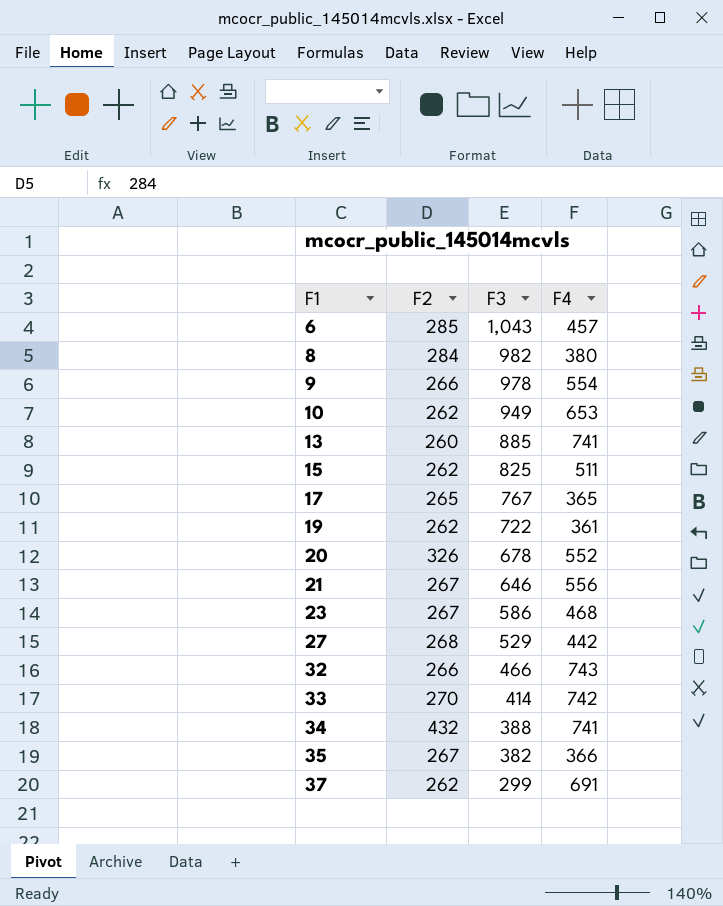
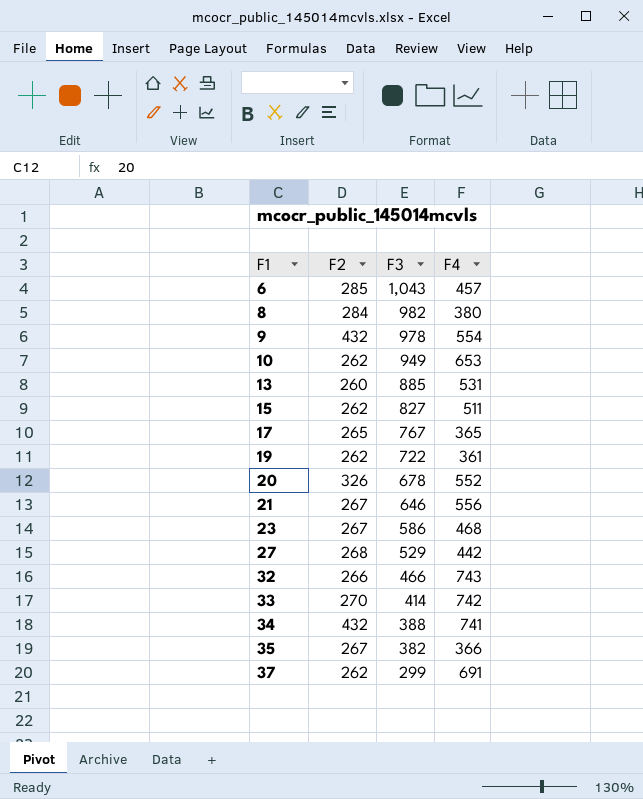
9 | F2: 266 -> 432
13 | F4: 741 -> 531
15 | F3: 825 -> 827

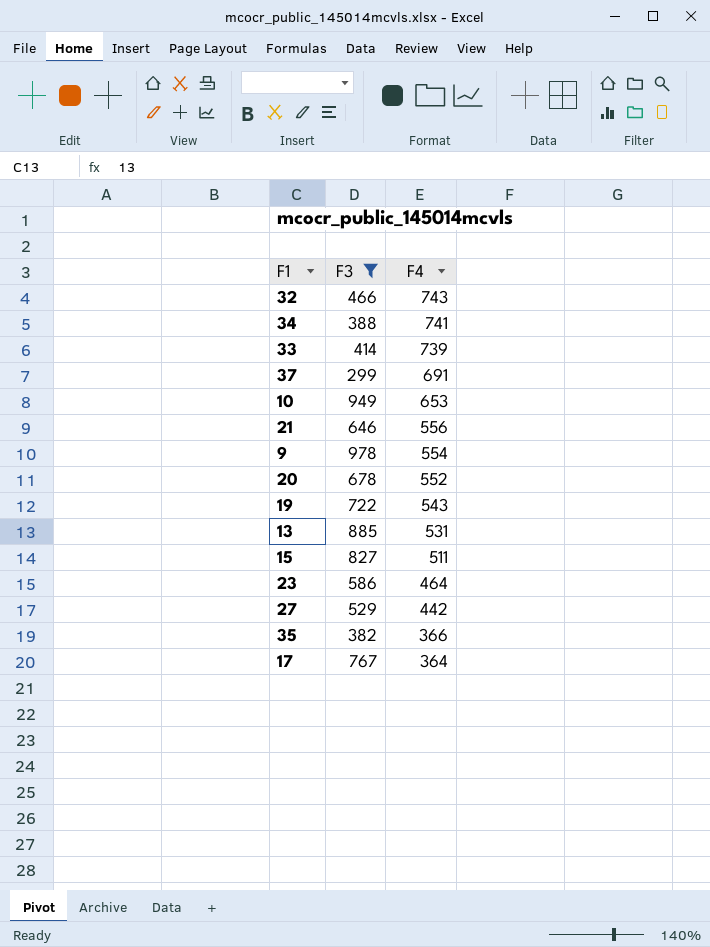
filter: none -> F3 <= 978
row order: F1 ascending -> F4 descending
column F2 | position: 2 -> none
33 | F4: 742 -> 739
19 | F4: 361 -> 543
23 | F4: 468 -> 464
17 | F4: 365 -> 364

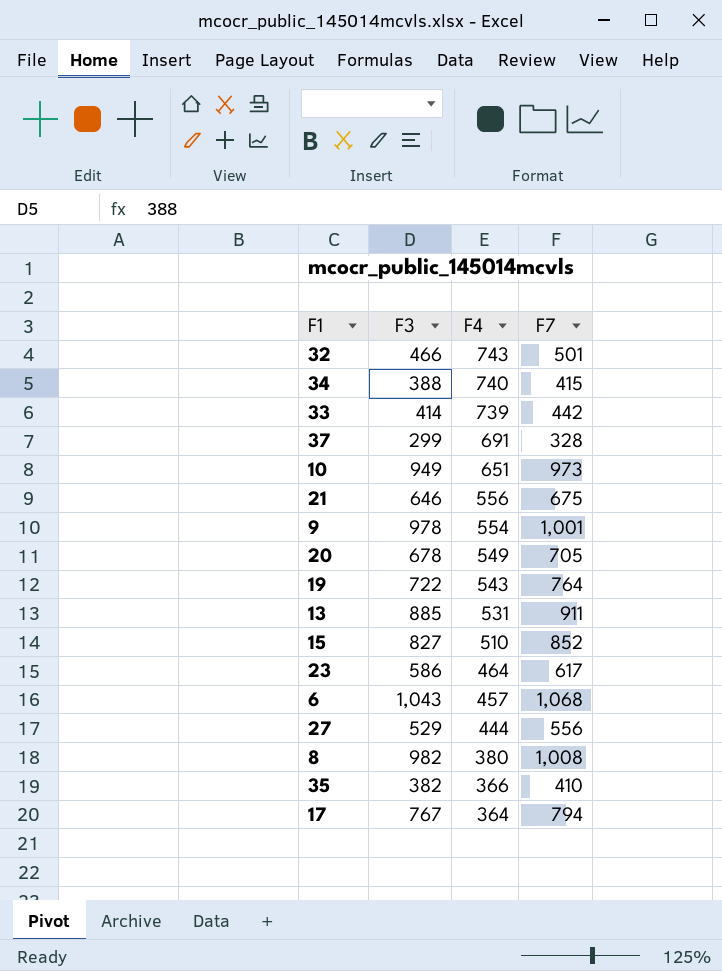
filter: F3 <= 978 -> none
column F7 | position: none -> 4
34 | F4: 741 -> 740
10 | F4: 653 -> 651
20 | F4: 552 -> 549
15 | F4: 511 -> 510
27 | F4: 442 -> 444

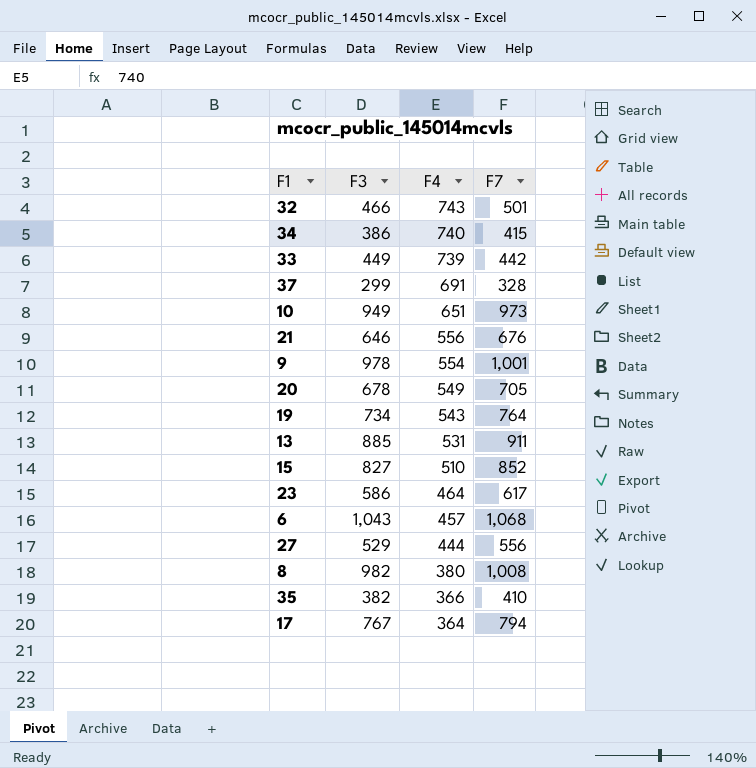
34 | F3: 388 -> 386
33 | F3: 414 -> 449
21 | F7: 675 -> 676
19 | F3: 722 -> 734

